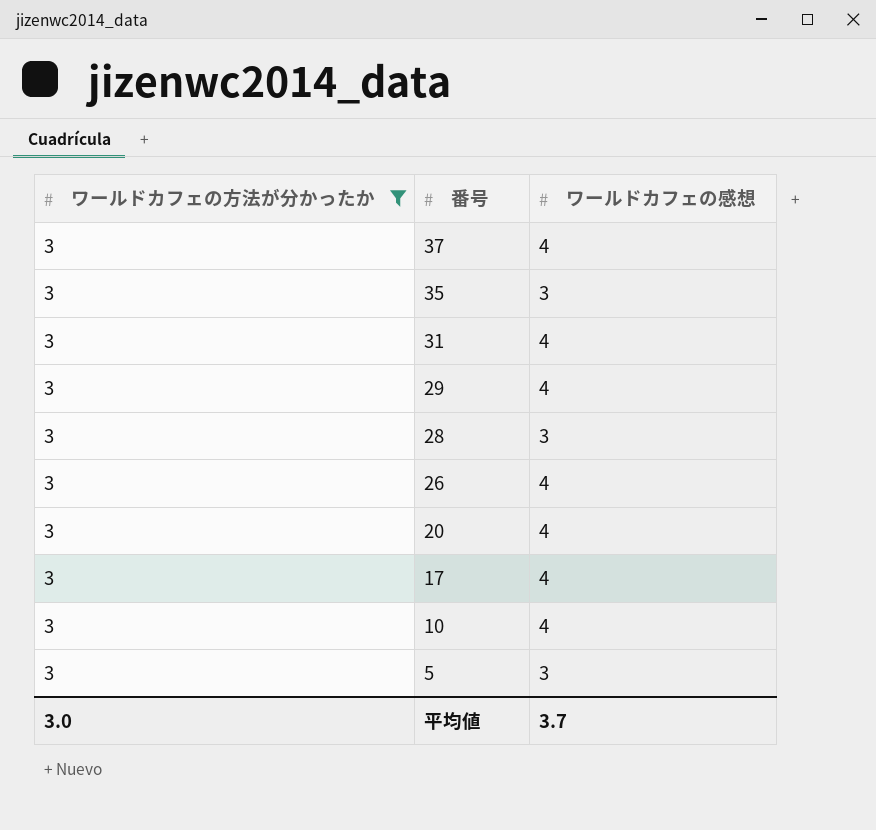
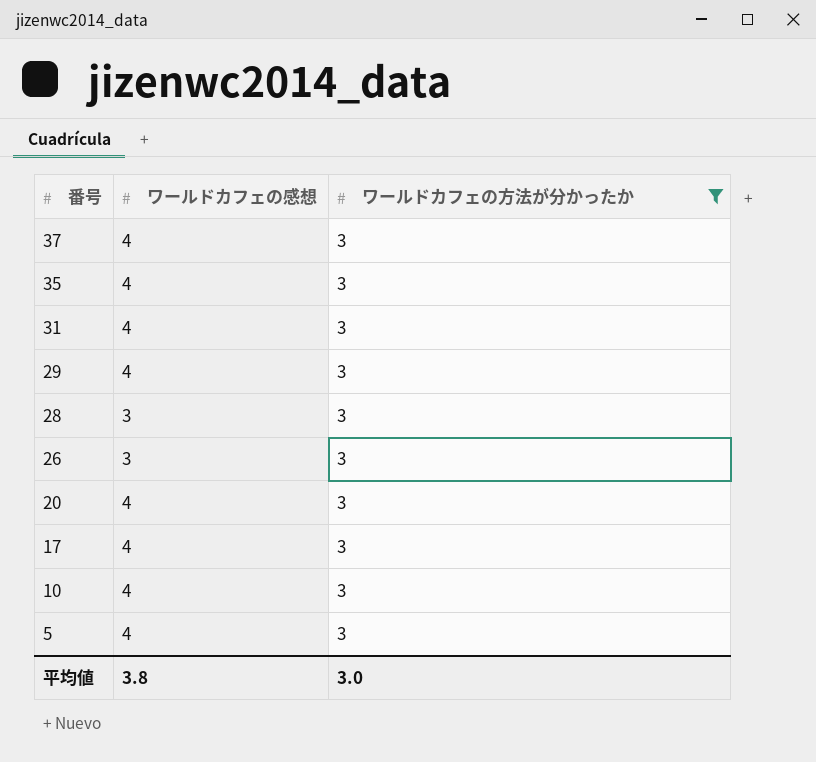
column ワールドカフェの方法が分かったか | position: 1 -> 3
35 | ワールドカフェの感想: 3 -> 4
26 | ワールドカフェの感想: 4 -> 3
5 | ワールドカフェの感想: 3 -> 4
平均値 | ワールドカフェの感想: 3.7 -> 3.8

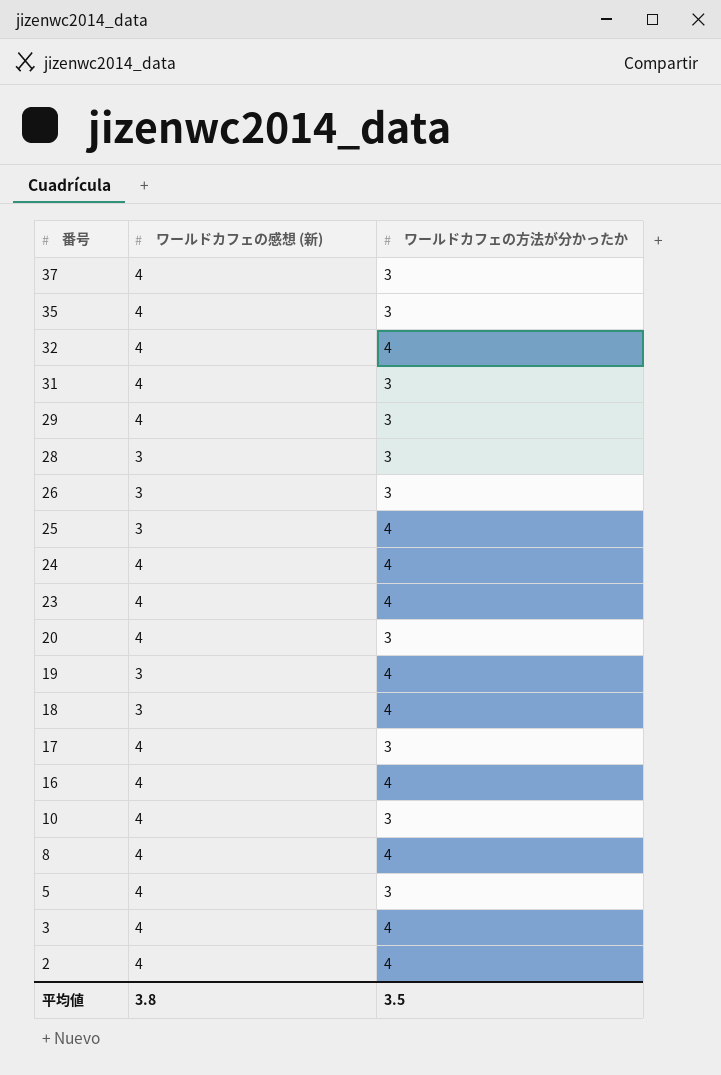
filter: ワールドカフェの方法が分かったか = 3 -> none
column name: ワールドカフェの感想 -> ワールドカフェの感想 (新)
平均値 | ワールドカフェの方法が分かったか: 3.0 -> 3.5

